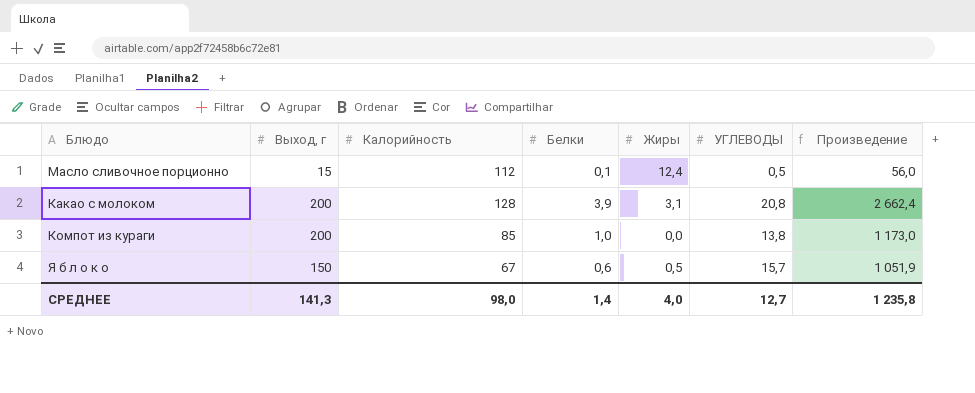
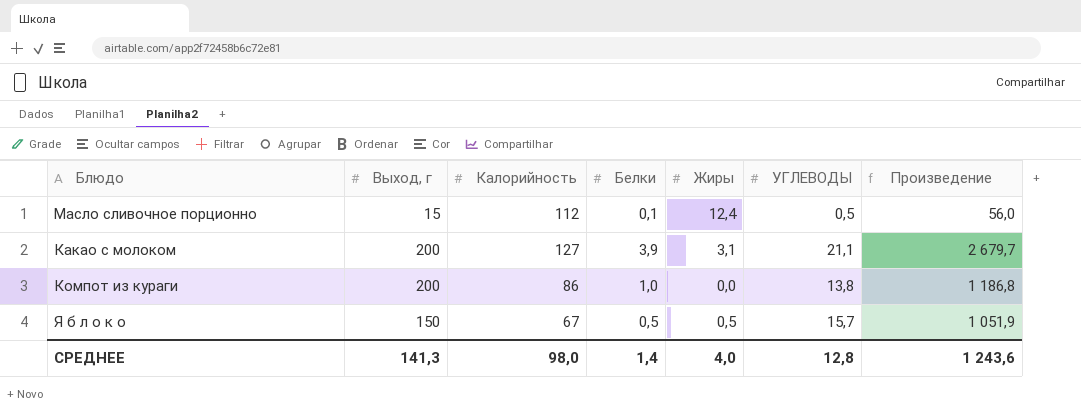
Какао с молоком | Калорийность: 128 -> 127
Какао с молоком | УГЛЕВОДЫ: 20,8 -> 21,1
Какао с молоком | Произведение: 2 662,4 -> 2 679,7
Компот из кураги | Калорийность: 85 -> 86
Компот из кураги | Произведение: 1 173,0 -> 1 186,8
Я б л о к о | Белки: 0,6 -> 0,5
СРЕДНЕЕ | УГЛЕВОДЫ: 12,7 -> 12,8
СРЕДНЕЕ | Произведение: 1 235,8 -> 1 243,6

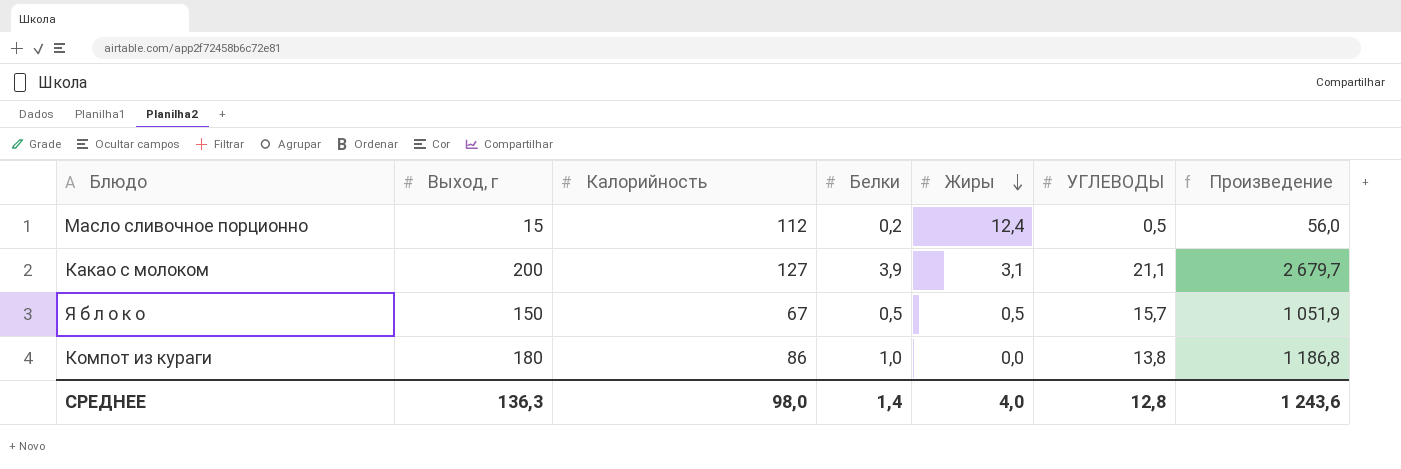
row order: none -> Жиры descending
Масло сливочное порционно | Белки: 0,1 -> 0,2
Компот из кураги | Выход, г: 200 -> 180
СРЕДНЕЕ | Выход, г: 141,3 -> 136,3

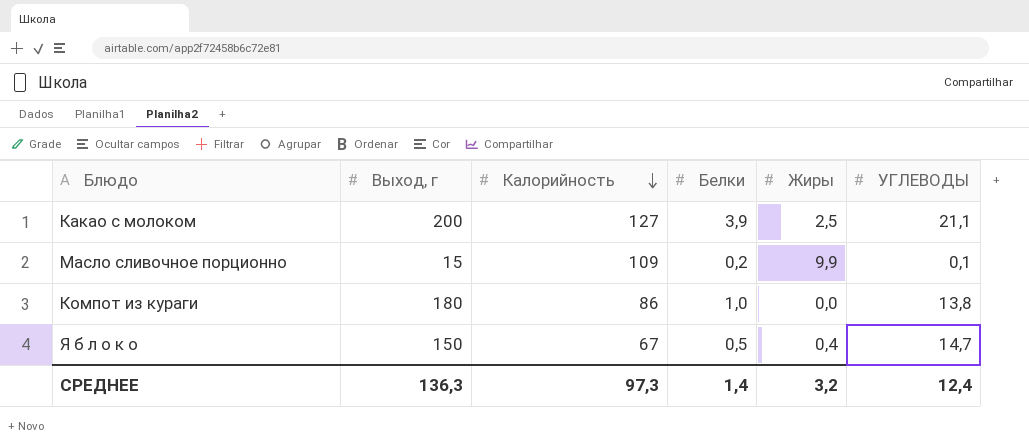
row order: Жиры descending -> Калорийность descending
column Произведение | formula: [Калорийность] * [УГЛЕВОДЫ] -> none
Какао с молоком | Жиры: 3,1 -> 2,5
Масло сливочное порционно | Калорийность: 112 -> 109
Масло сливочное порционно | Жиры: 12,4 -> 9,9
Масло сливочное порционно | УГЛЕВОДЫ: 0,5 -> 0,1
Я б л о к о | Жиры: 0,5 -> 0,4
Я б л о к о | УГЛЕВОДЫ: 15,7 -> 14,7
СРЕДНЕЕ | Калорийность: 98,0 -> 97,3
СРЕДНЕЕ | Жиры: 4,0 -> 3,2
СРЕДНЕЕ | УГЛЕВОДЫ: 12,8 -> 12,4

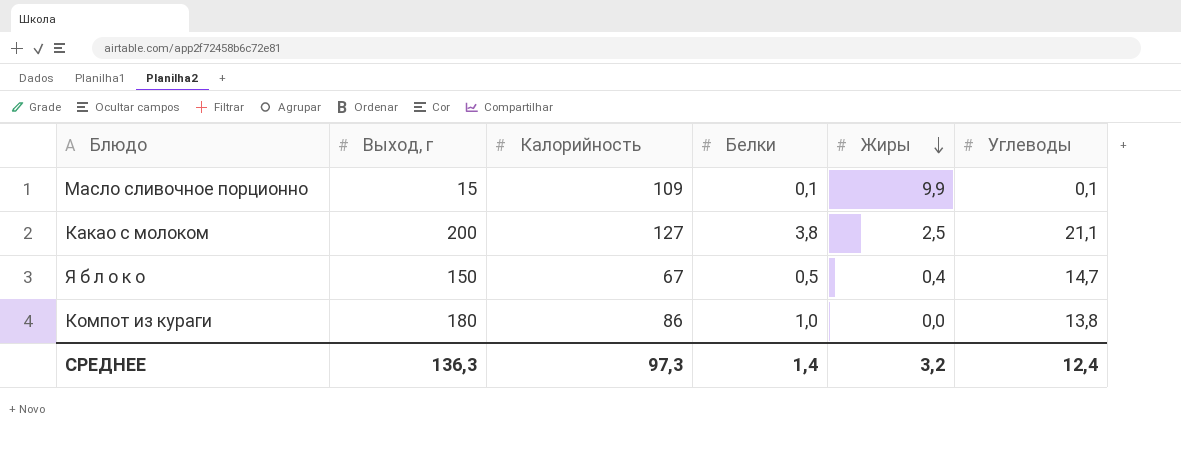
row order: Калорийность descending -> Жиры descending
column name: УГЛЕВОДЫ -> Углеводы
Масло сливочное порционно | Белки: 0,2 -> 0,1
Какао с молоком | Белки: 3,9 -> 3,8

